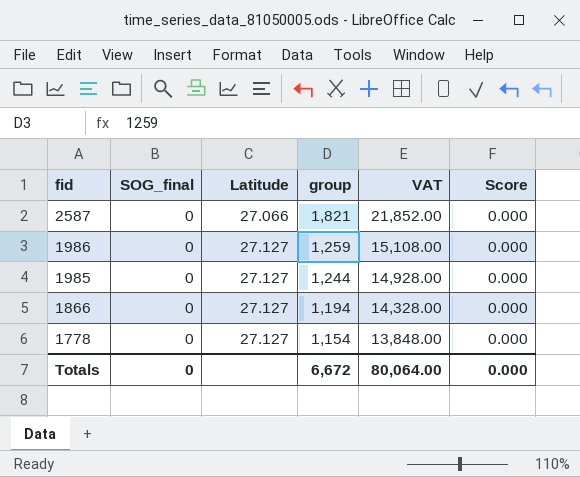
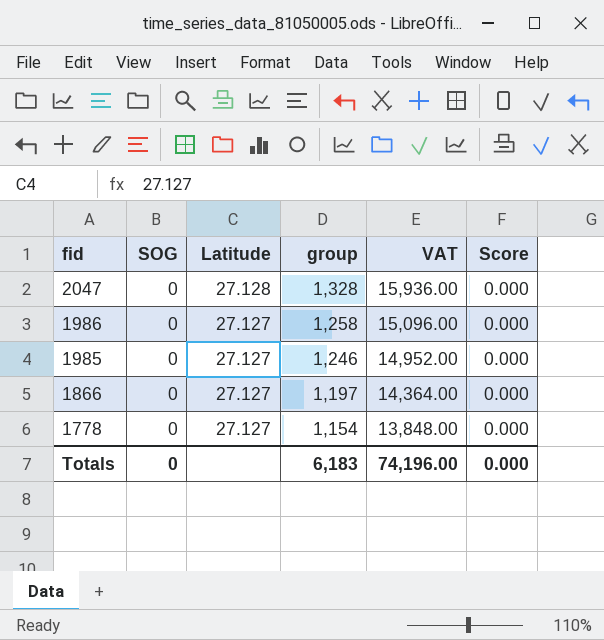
column name: SOG_final -> SOG
row 2587: 0 | 27.066 | 1,821 | 21,852.00 | 0.000 -> none
row 2047: none -> 0 | 27.128 | 1,328 | 15,936.00 | 0.000
1986 | group: 1,259 -> 1,258
1986 | VAT: 15,108.00 -> 15,096.00
1985 | group: 1,244 -> 1,246
1985 | VAT: 14,928.00 -> 14,952.00
1866 | group: 1,194 -> 1,197
1866 | VAT: 14,328.00 -> 14,364.00
Totals | group: 6,672 -> 6,183
Totals | VAT: 80,064.00 -> 74,196.00

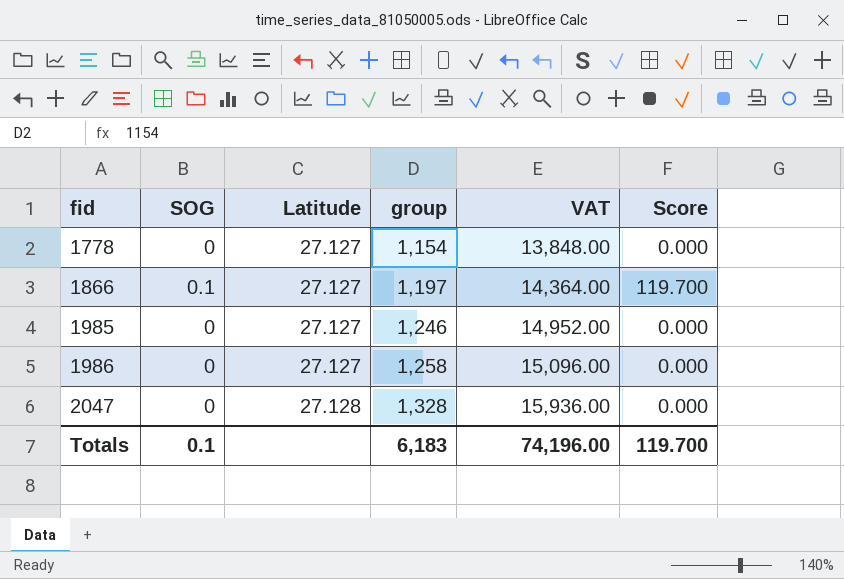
row order: fid descending -> fid ascending
1866 | SOG: 0 -> 0.1
1866 | Score: 0.000 -> 119.700
Totals | SOG: 0 -> 0.1
Totals | Score: 0.000 -> 119.700

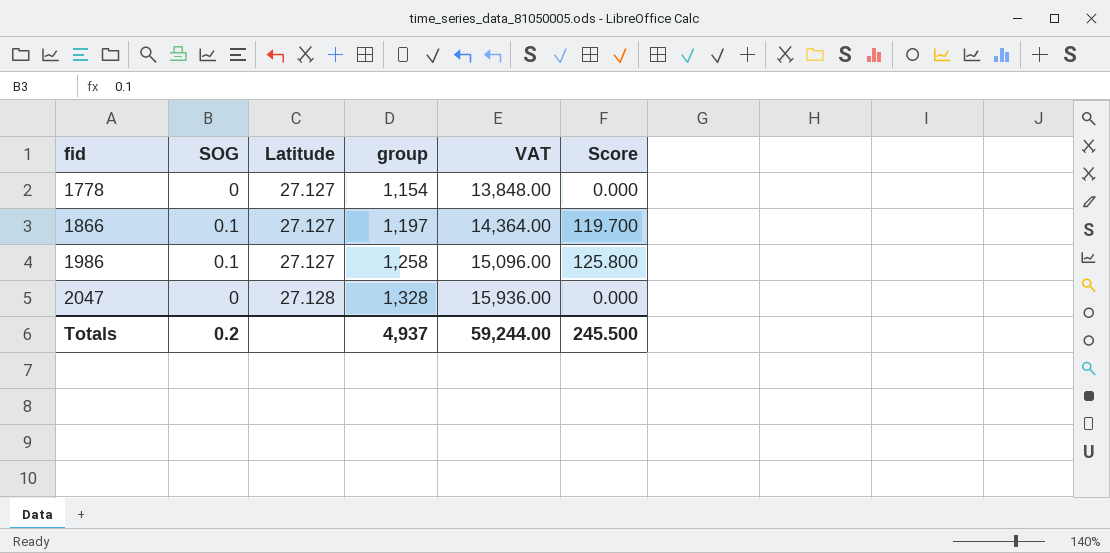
row 1985: 0 | 27.127 | 1,246 | 14,952.00 | 0.000 -> none
1986 | SOG: 0 -> 0.1
1986 | Score: 0.000 -> 125.800
Totals | SOG: 0.1 -> 0.2
Totals | group: 6,183 -> 4,937
Totals | VAT: 74,196.00 -> 59,244.00
Totals | Score: 119.700 -> 245.500

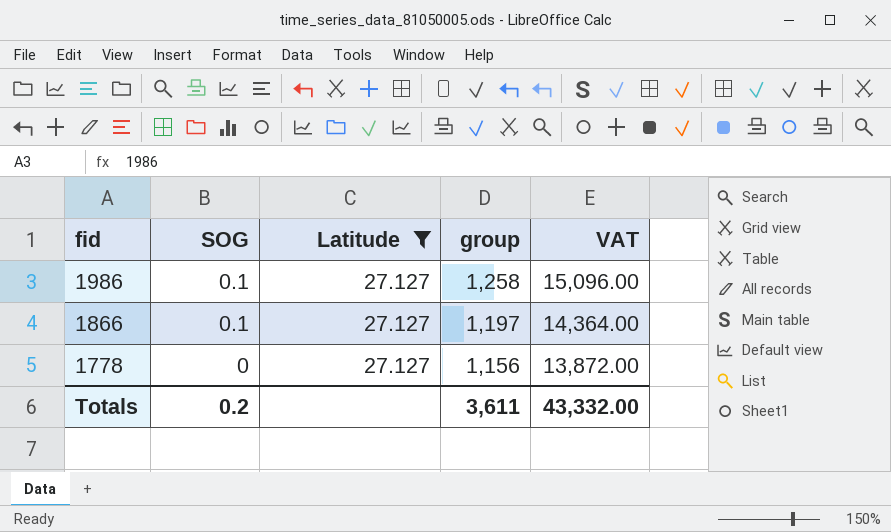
filter: none -> Latitude = 27.127
row order: fid ascending -> fid descending
column Score | formula: [SOG] * [group] -> none
1778 | group: 1,154 -> 1,156
1778 | VAT: 13,848.00 -> 13,872.00
Totals | group: 4,937 -> 3,611
Totals | VAT: 59,244.00 -> 43,332.00

